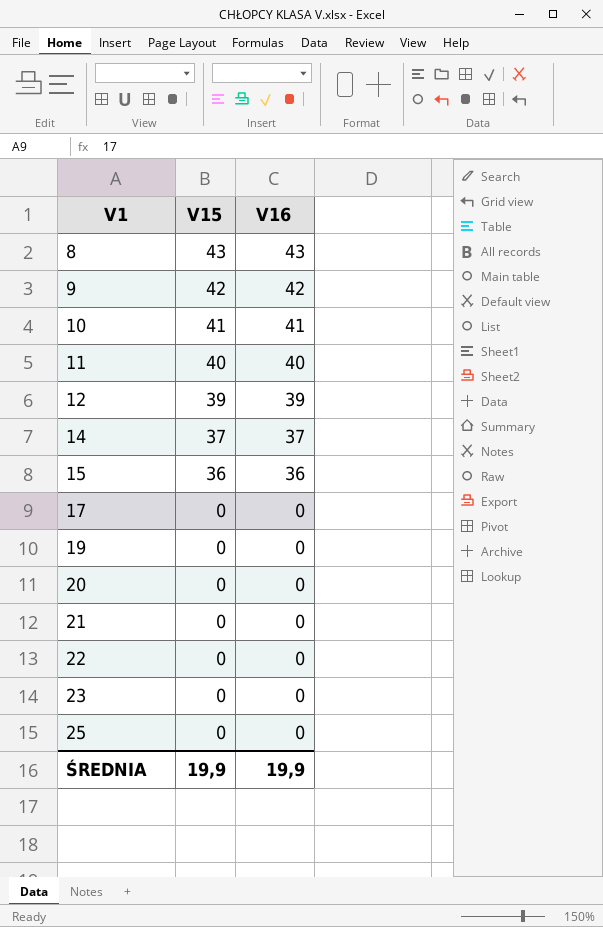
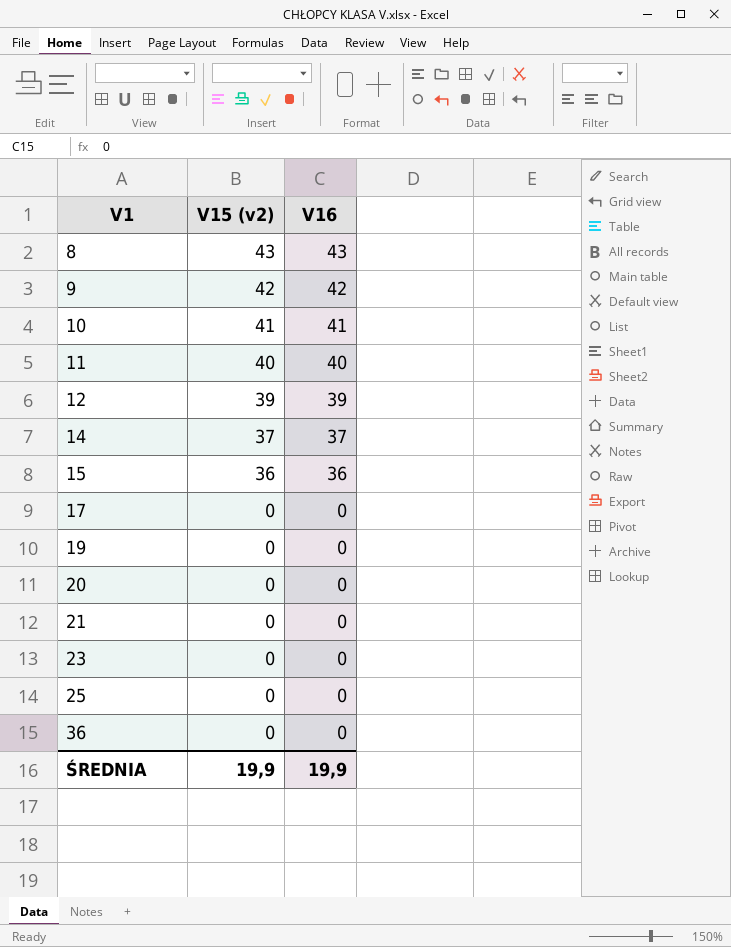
column name: V15 -> V15 (v2)
row 22: 0 | 0 -> none
row 36: none -> 0 | 0

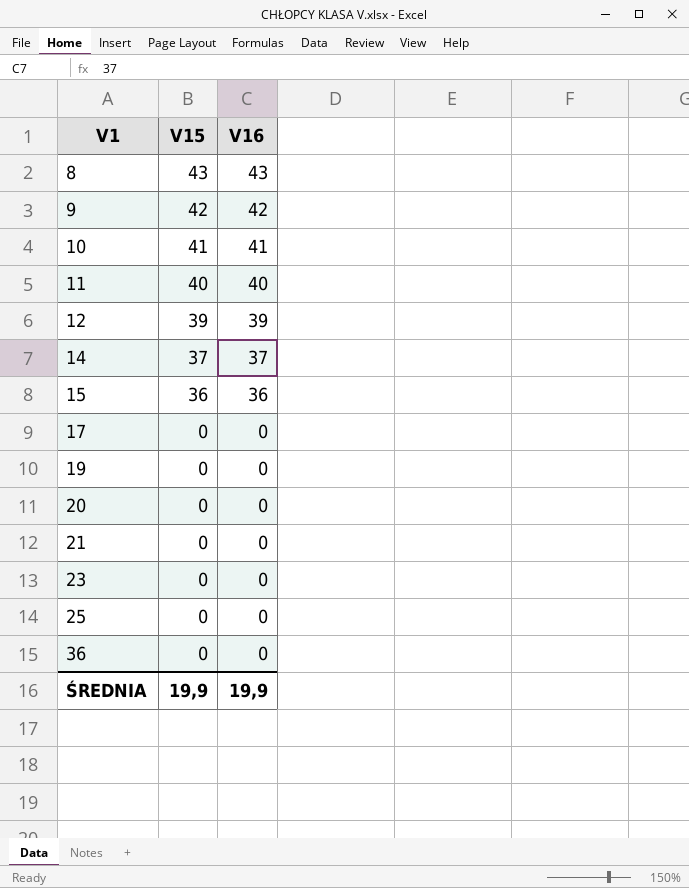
column name: V15 (v2) -> V15

